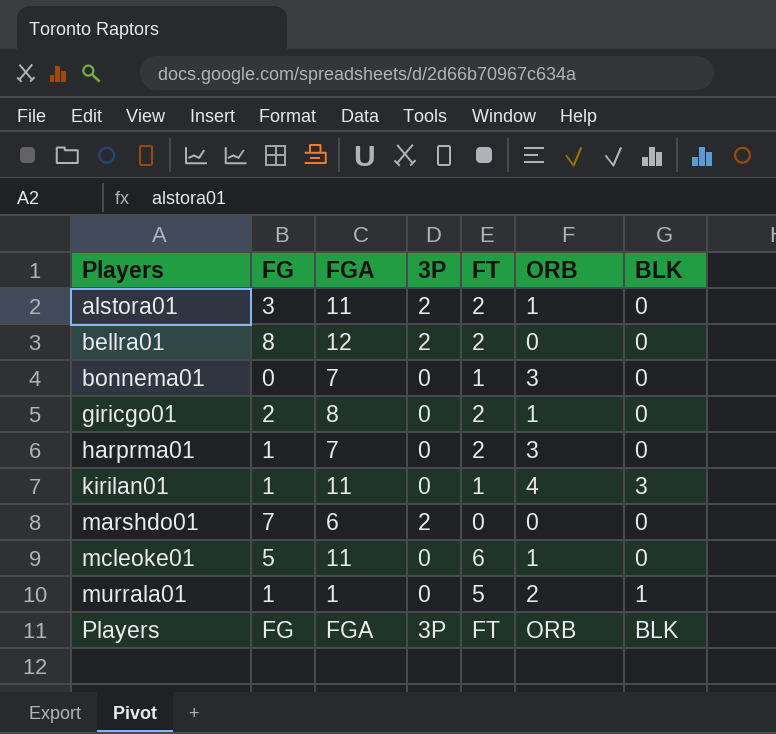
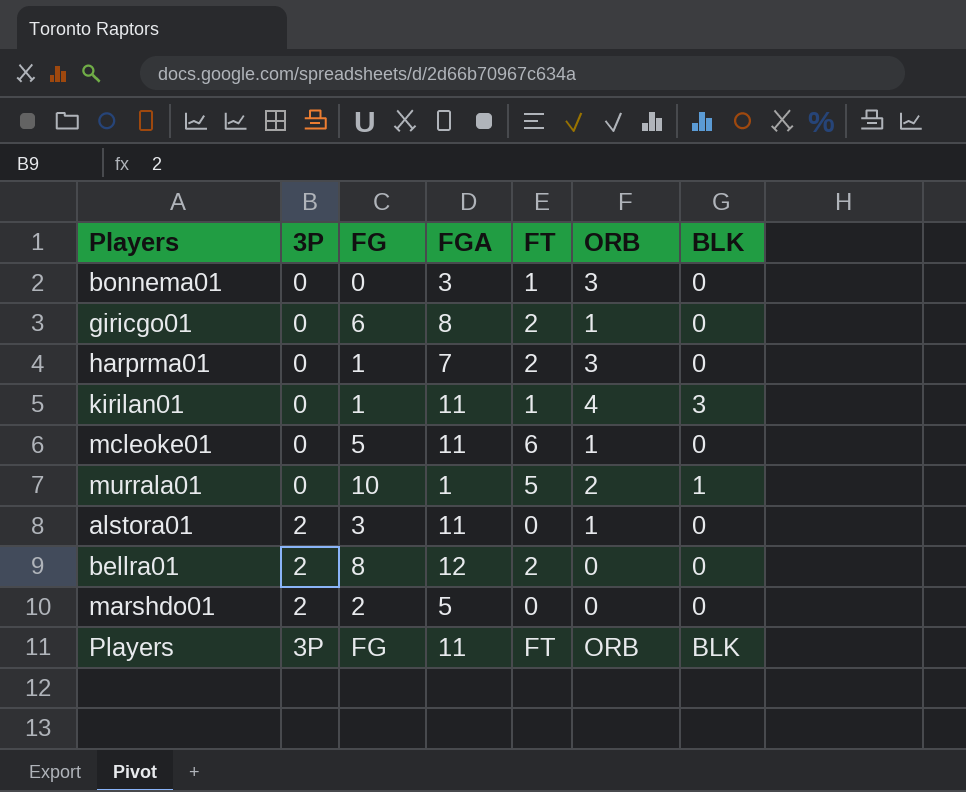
row order: Players ascending -> 3P ascending
column 3P | position: 4 -> 2
bonnema01 | FGA: 7 -> 3
giricgo01 | FG: 2 -> 6
murrala01 | FG: 1 -> 10
alstora01 | FT: 2 -> 0
marshdo01 | FG: 7 -> 2
marshdo01 | FGA: 6 -> 5
Players | FGA: FGA -> 11

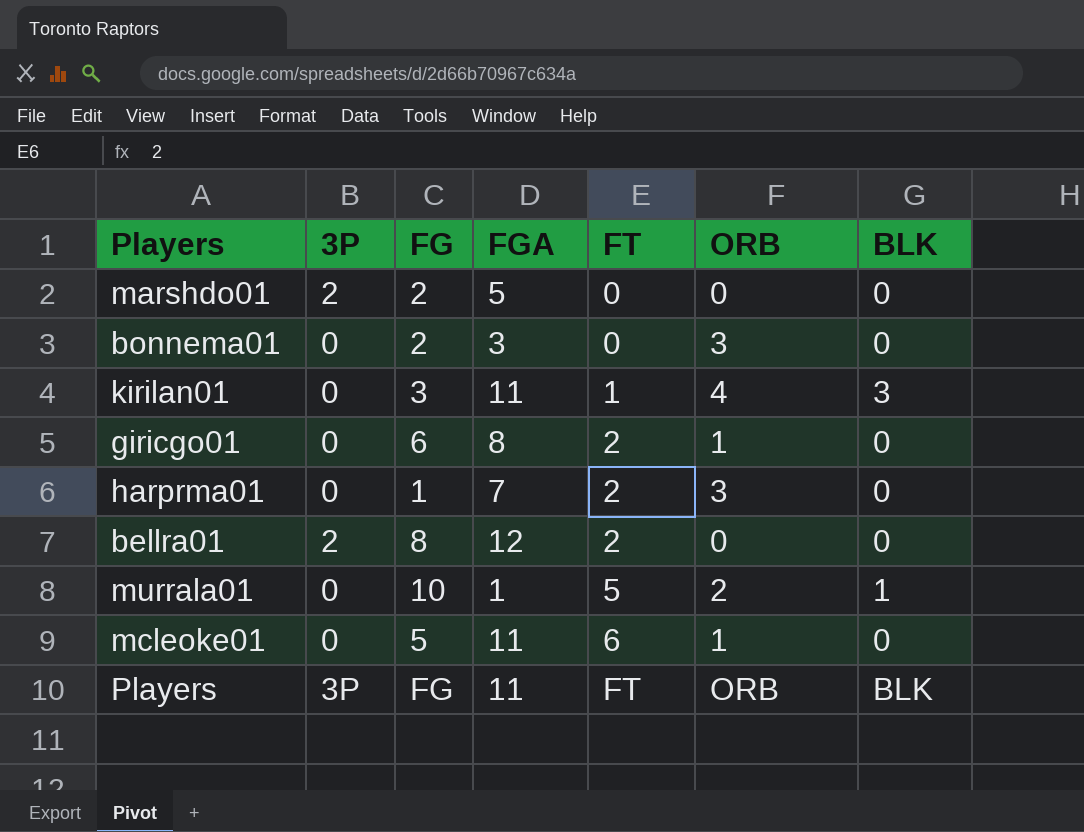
row order: 3P ascending -> FT ascending
row alstora01: 2 | 3 | 11 | 0 | 1 | 0 -> none
bonnema01 | FG: 0 -> 2
bonnema01 | FT: 1 -> 0
kirilan01 | FG: 1 -> 3

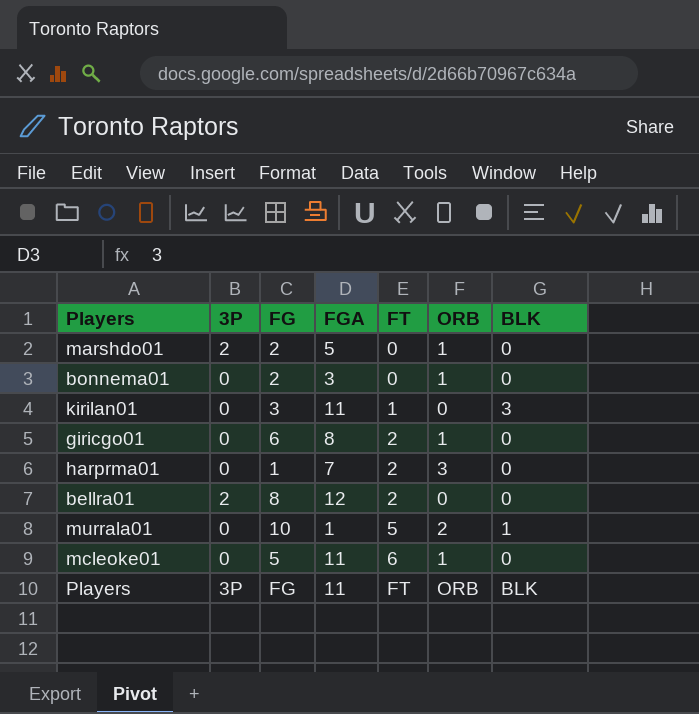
marshdo01 | ORB: 0 -> 1
bonnema01 | ORB: 3 -> 1
kirilan01 | ORB: 4 -> 0

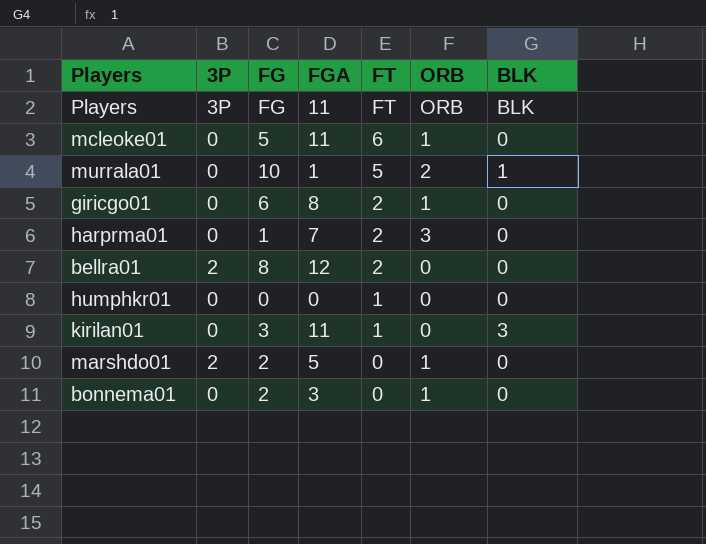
row order: FT ascending -> FT descending
row humphkr01: none -> 0 | 0 | 0 | 1 | 0 | 0

